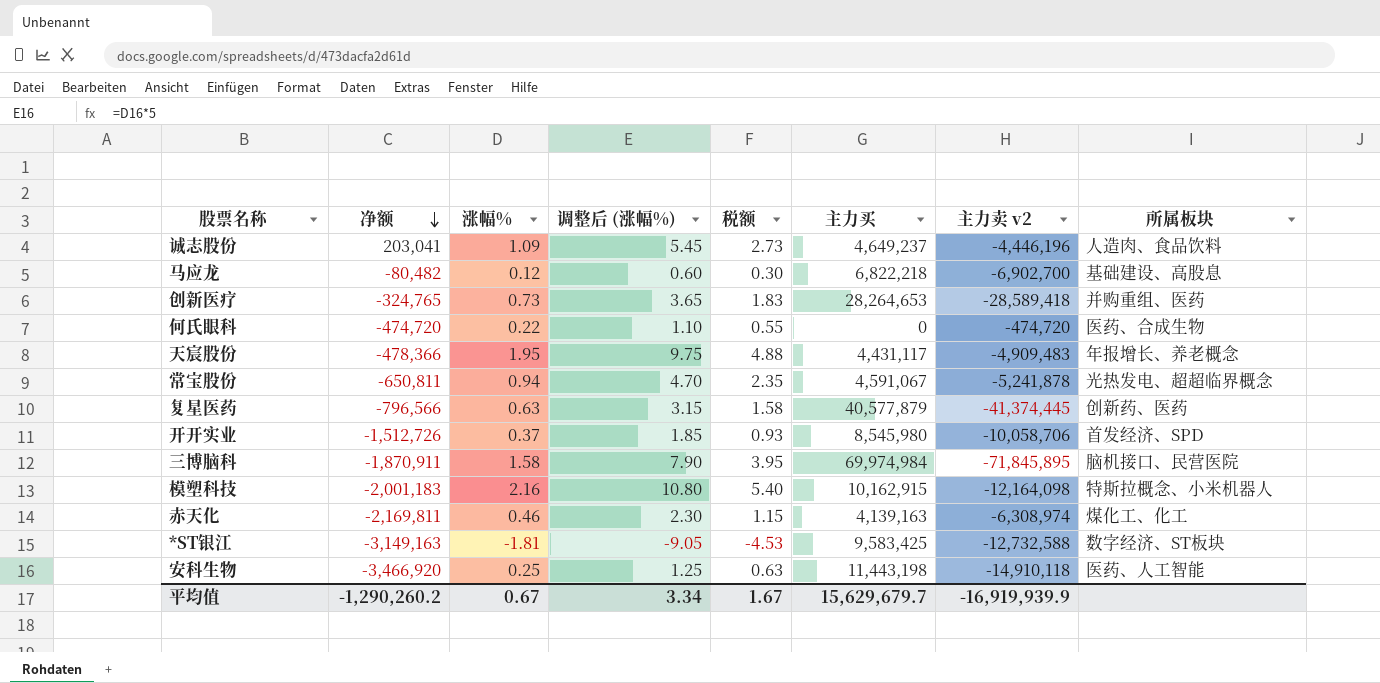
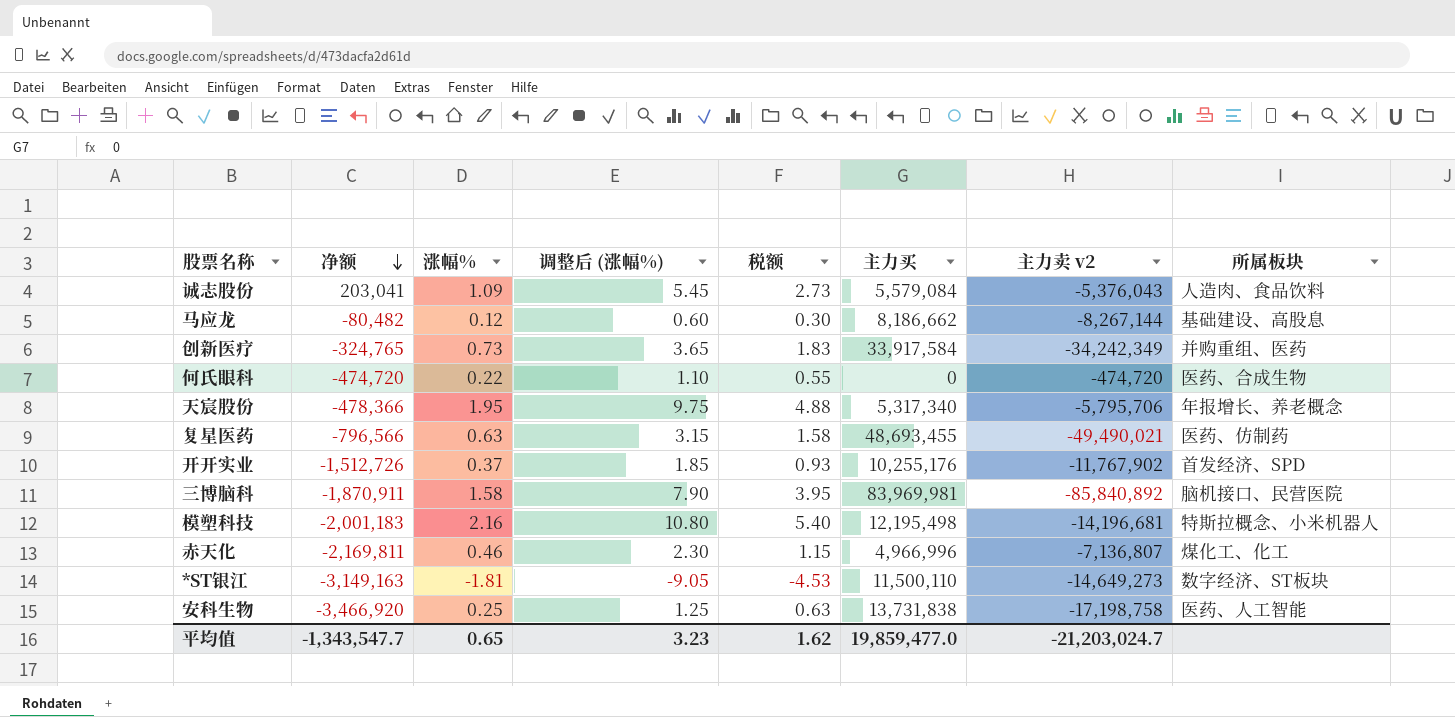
row 常宝股份: -650,811 | 0.94 | 4.70 | 2.35 | 4,591,067 | -5,241,878 | 光热发电、超超临界概念 -> none
诚志股份 | 主力买: 4,649,237 -> 5,579,084
诚志股份 | 主力卖 v2: -4,446,196 -> -5,376,043
马应龙 | 主力买: 6,822,218 -> 8,186,662
马应龙 | 主力卖 v2: -6,902,700 -> -8,267,144
创新医疗 | 主力买: 28,264,653 -> 33,917,584
创新医疗 | 主力卖 v2: -28,589,418 -> -34,242,349
天宸股份 | 主力买: 4,431,117 -> 5,317,340
天宸股份 | 主力卖 v2: -4,909,483 -> -5,795,706
复星医药 | 主力买: 40,577,879 -> 48,693,455
复星医药 | 主力卖 v2: -41,374,445 -> -49,490,021
复星医药 | 所属板块: 创新药、医药 -> 医药、仿制药
开开实业 | 主力买: 8,545,980 -> 10,255,176
开开实业 | 主力卖 v2: -10,058,706 -> -11,767,902
三博脑科 | 主力买: 69,974,984 -> 83,969,981
三博脑科 | 主力卖 v2: -71,845,895 -> -85,840,892
模塑科技 | 主力买: 10,162,915 -> 12,195,498
模塑科技 | 主力卖 v2: -12,164,098 -> -14,196,681
赤天化 | 主力买: 4,139,163 -> 4,966,996
赤天化 | 主力卖 v2: -6,308,974 -> -7,136,807
*ST银江 | 主力买: 9,583,425 -> 11,500,110
*ST银江 | 主力卖 v2: -12,732,588 -> -14,649,273
安科生物 | 主力买: 11,443,198 -> 13,731,838
安科生物 | 主力卖 v2: -14,910,118 -> -17,198,758
平均值 | 净额: -1,290,260.2 -> -1,343,547.7
平均值 | 涨幅%: 0.67 -> 0.65
平均值 | 调整后 (涨幅%): 3.34 -> 3.23
平均值 | 税额: 1.67 -> 1.62
平均值 | 主力买: 15,629,679.7 -> 19,859,477.0
平均值 | 主力卖 v2: -16,919,939.9 -> -21,203,024.7

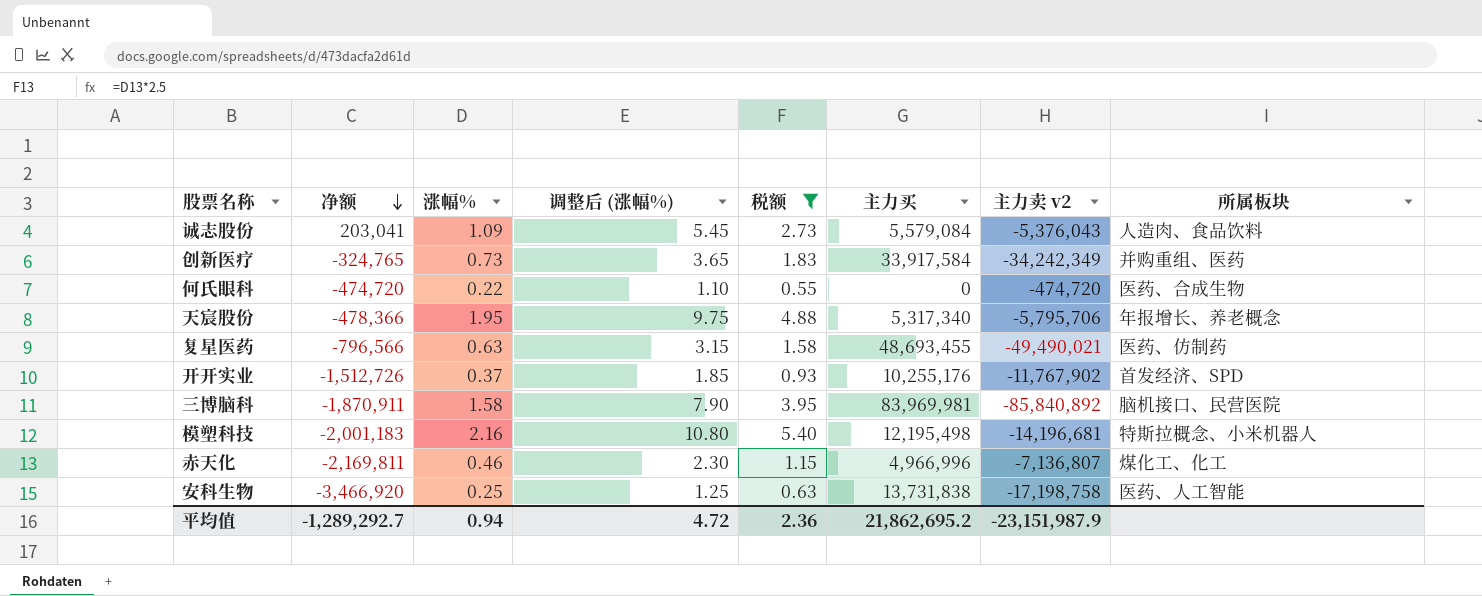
filter: none -> 税额 >= 0.55
平均值 | 净额: -1,343,547.7 -> -1,289,292.7
平均值 | 涨幅%: 0.65 -> 0.94
平均值 | 调整后 (涨幅%): 3.23 -> 4.72
平均值 | 税额: 1.62 -> 2.36
平均值 | 主力买: 19,859,477.0 -> 21,862,695.2
平均值 | 主力卖 v2: -21,203,024.7 -> -23,151,987.9

